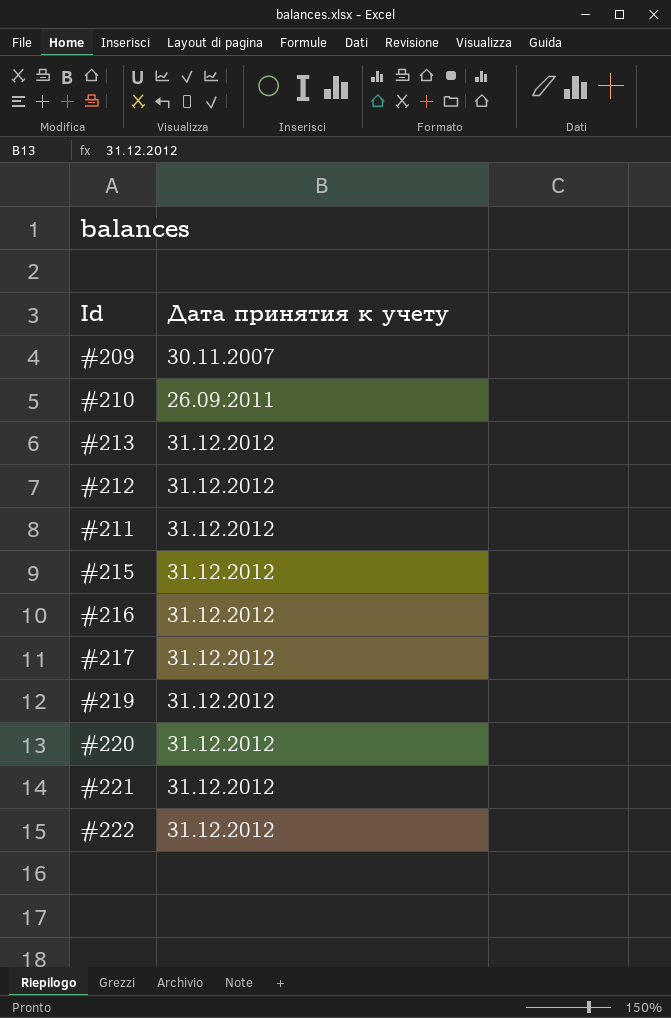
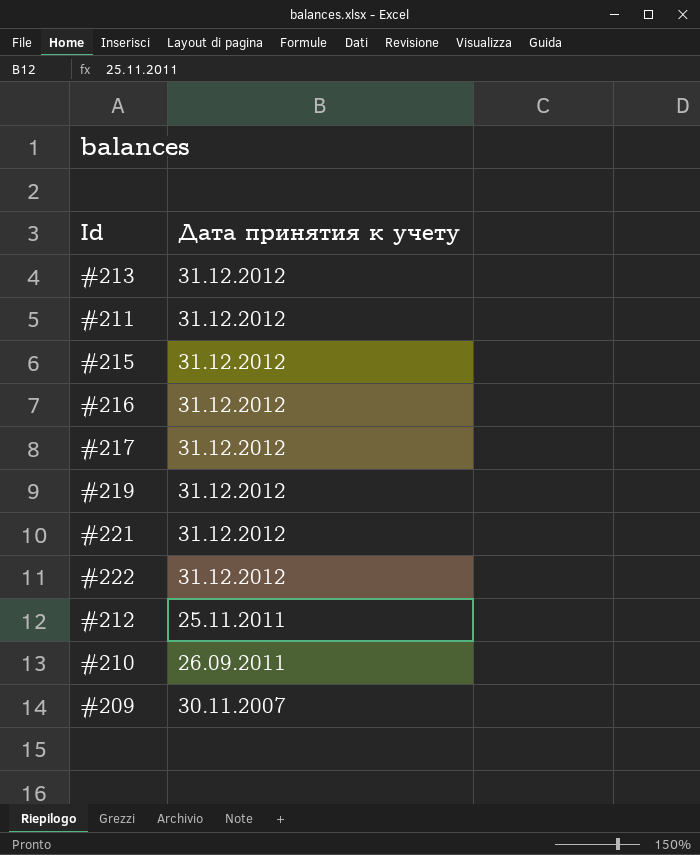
row order: Дата принятия к учету ascending -> Дата принятия к учету descending
row #220: 31.12.2012 -> none
#212 | Дата принятия к учету: 31.12.2012 -> 25.11.2011

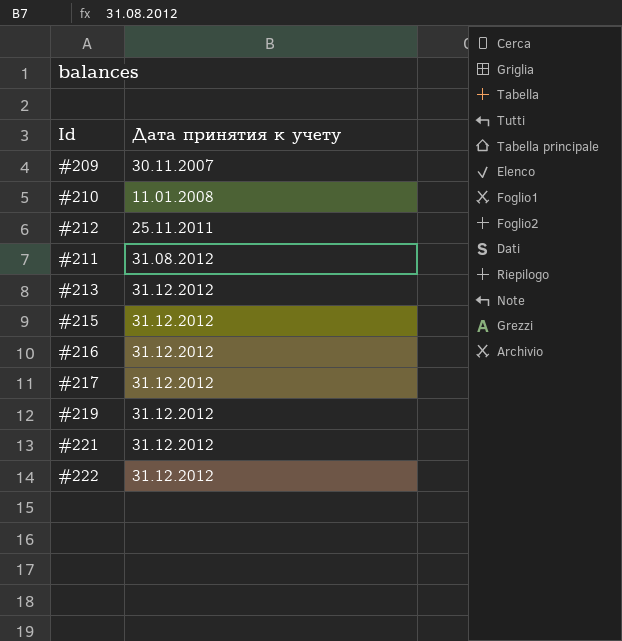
row order: Дата принятия к учету descending -> Дата принятия к учету ascending
#210 | Дата принятия к учету: 26.09.2011 -> 11.01.2008
#211 | Дата принятия к учету: 31.12.2012 -> 31.08.2012

